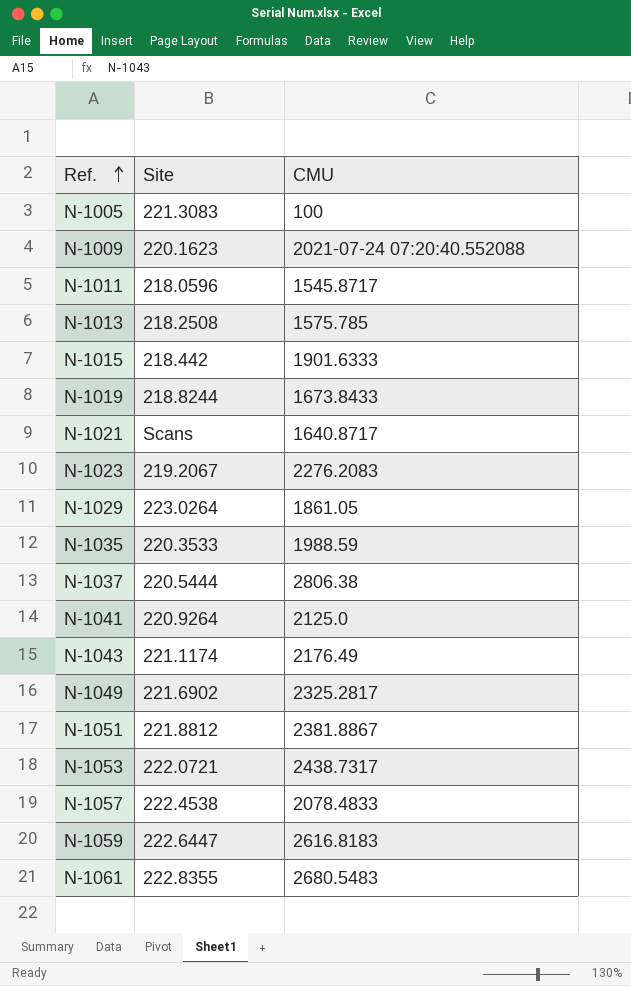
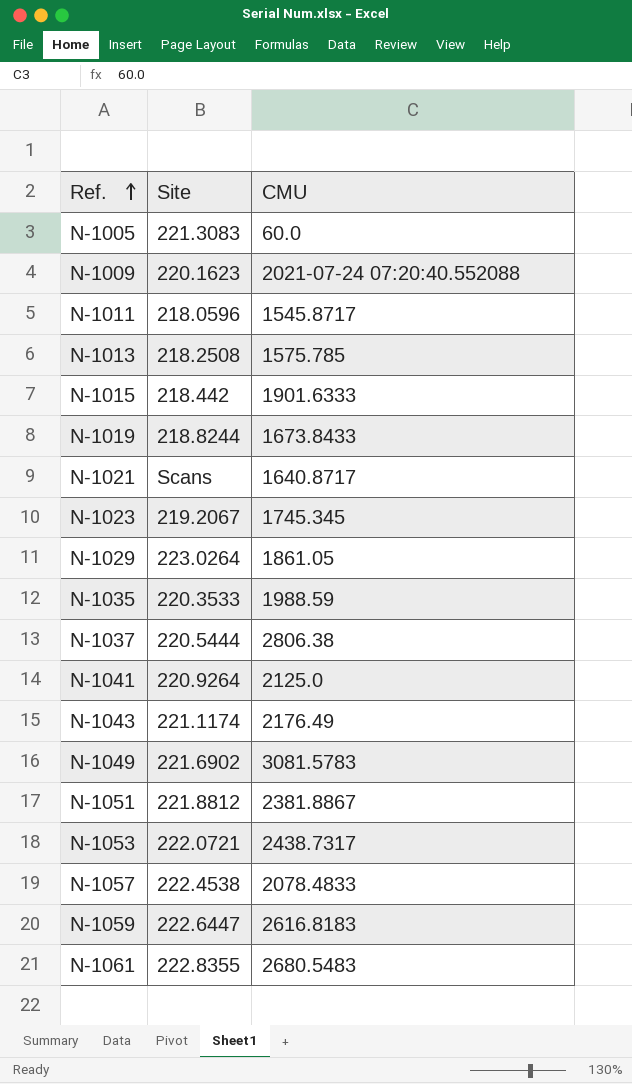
N-1005 | CMU: 100 -> 60.0
N-1023 | CMU: 2276.2083 -> 1745.345
N-1049 | CMU: 2325.2817 -> 3081.5783

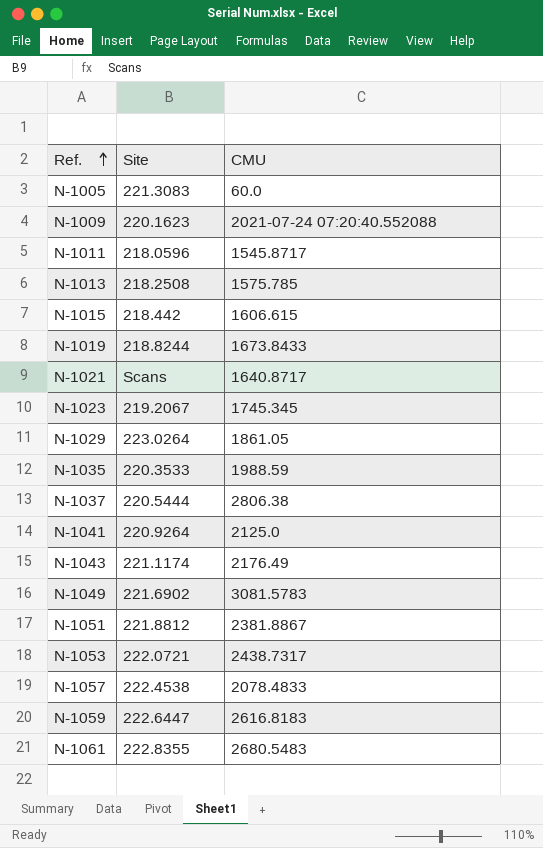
N-1015 | CMU: 1901.6333 -> 1606.615

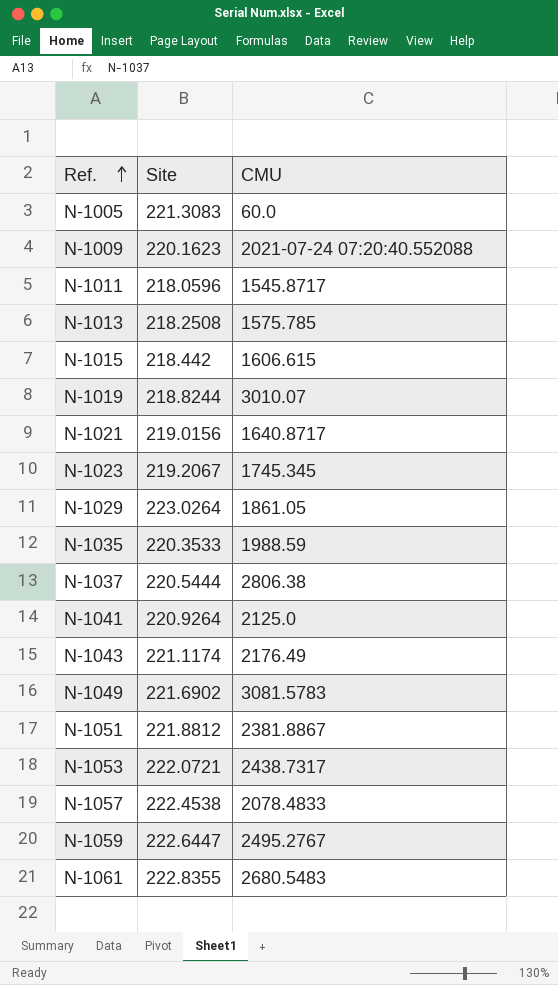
N-1019 | CMU: 1673.8433 -> 3010.07
N-1021 | Site: Scans -> 219.0156
N-1059 | CMU: 2616.8183 -> 2495.2767

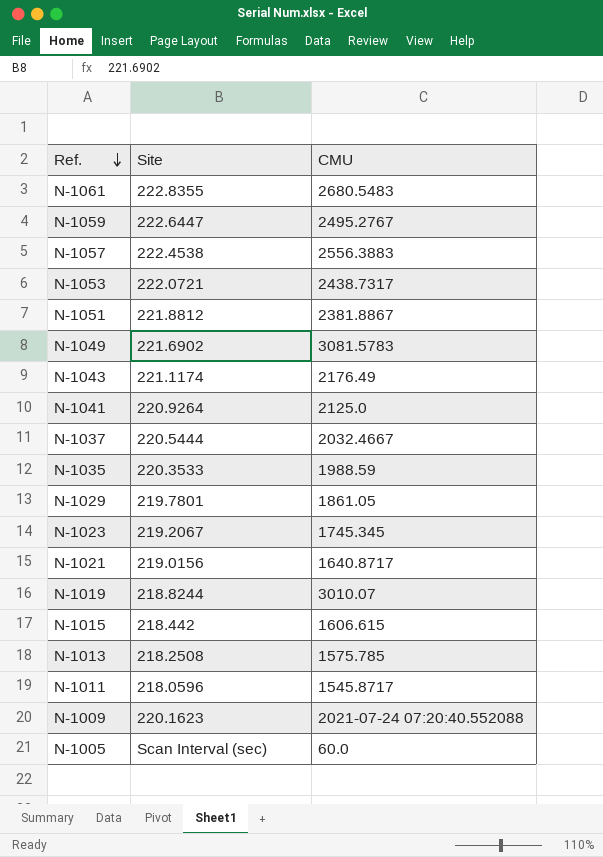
row order: Ref. ascending -> Ref. descending
N-1057 | CMU: 2078.4833 -> 2556.3883
N-1037 | CMU: 2806.38 -> 2032.4667
N-1029 | Site: 223.0264 -> 219.7801
N-1005 | Site: 221.3083 -> Scan Interval (sec)

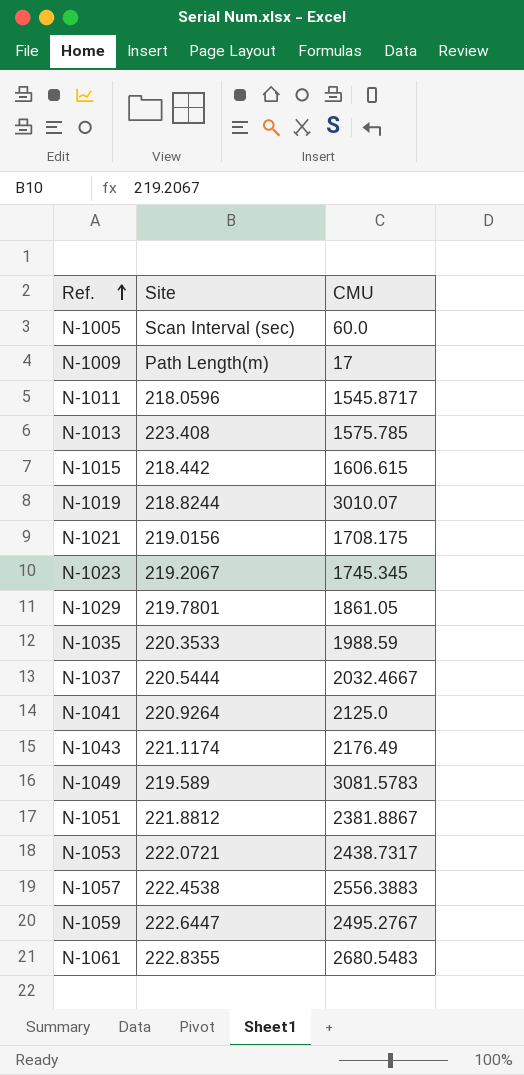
row order: Ref. descending -> Ref. ascending
N-1009 | Site: 220.1623 -> Path Length(m)
N-1009 | CMU: 2021-07-24 07:20:40.552088 -> 17
N-1013 | Site: 218.2508 -> 223.408
N-1021 | CMU: 1640.8717 -> 1708.175
N-1049 | Site: 221.6902 -> 219.589

